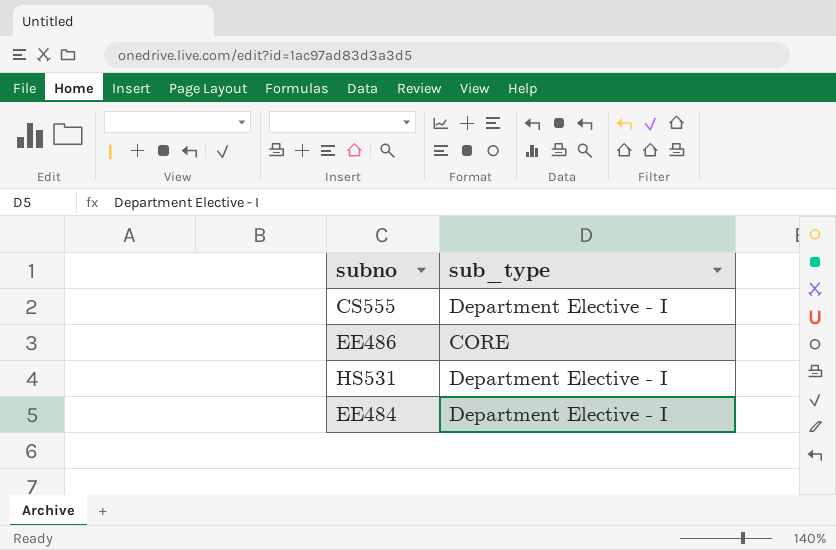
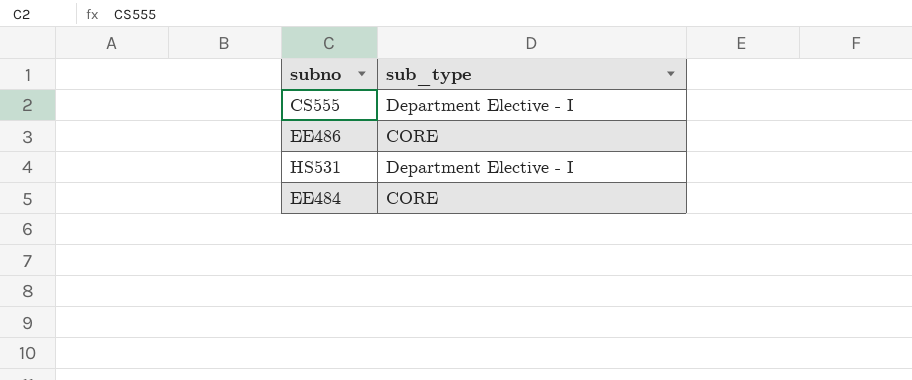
EE484 | sub_type: Department Elective - I -> CORE

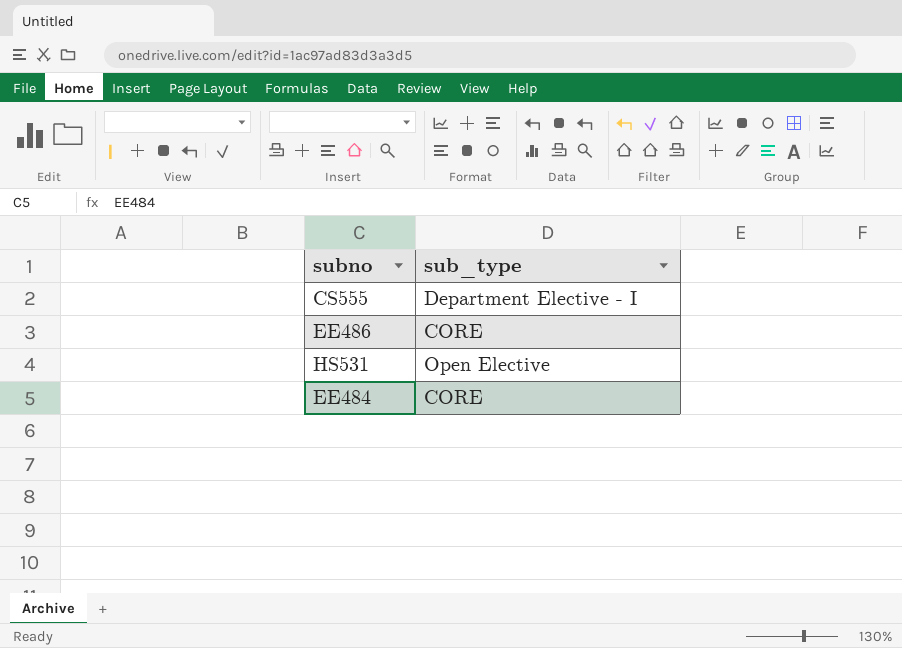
HS531 | sub_type: Department Elective - I -> Open Elective

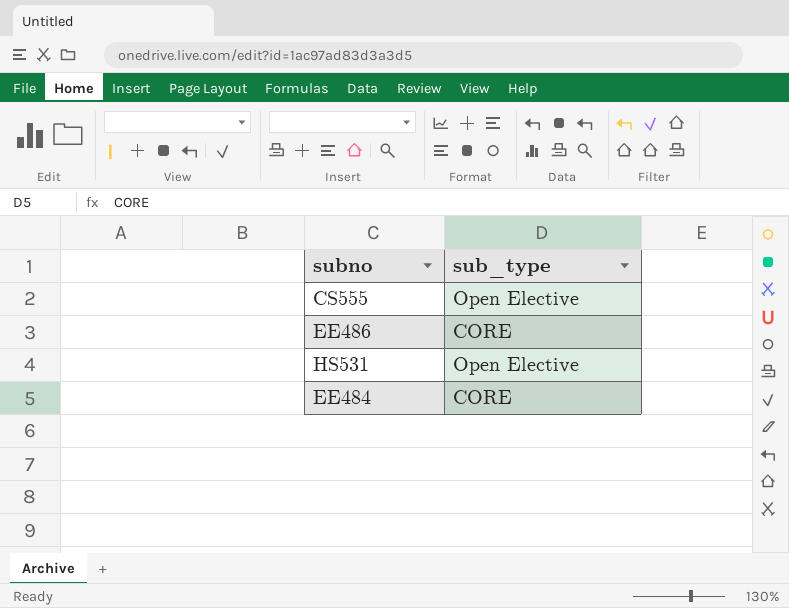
CS555 | sub_type: Department Elective - I -> Open Elective

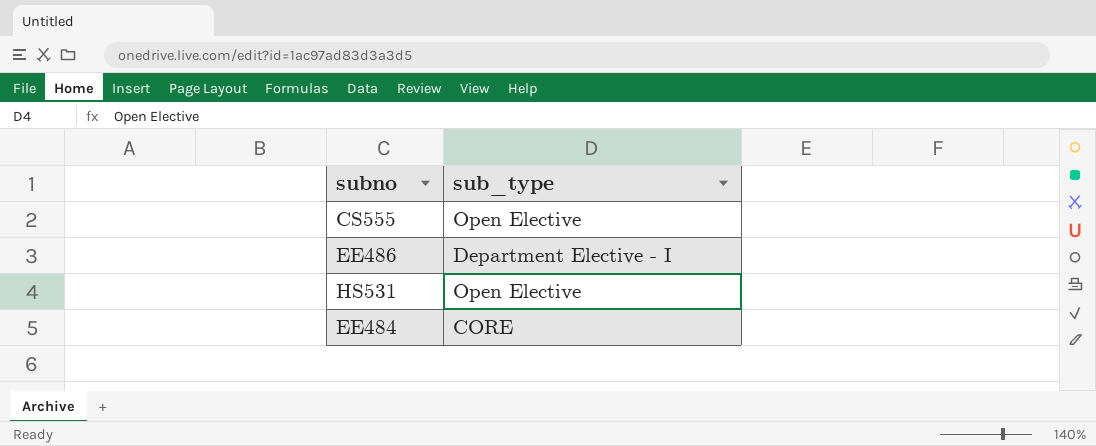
EE486 | sub_type: CORE -> Department Elective - I

